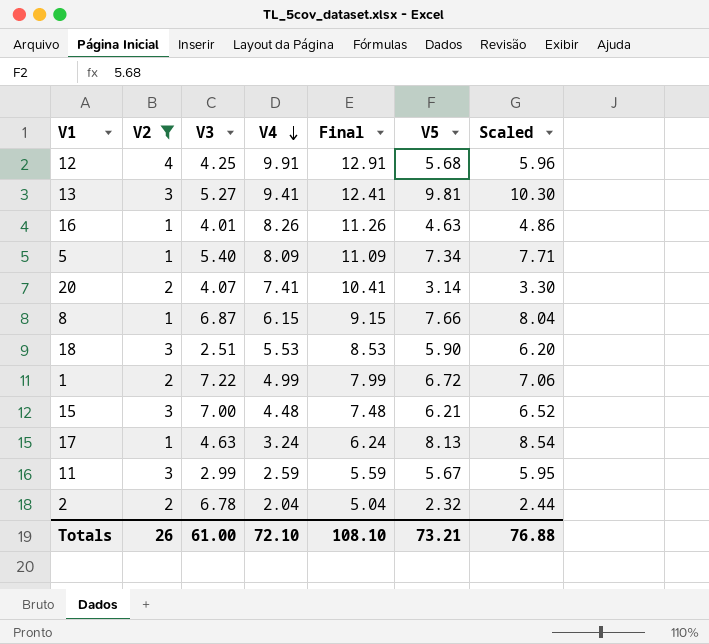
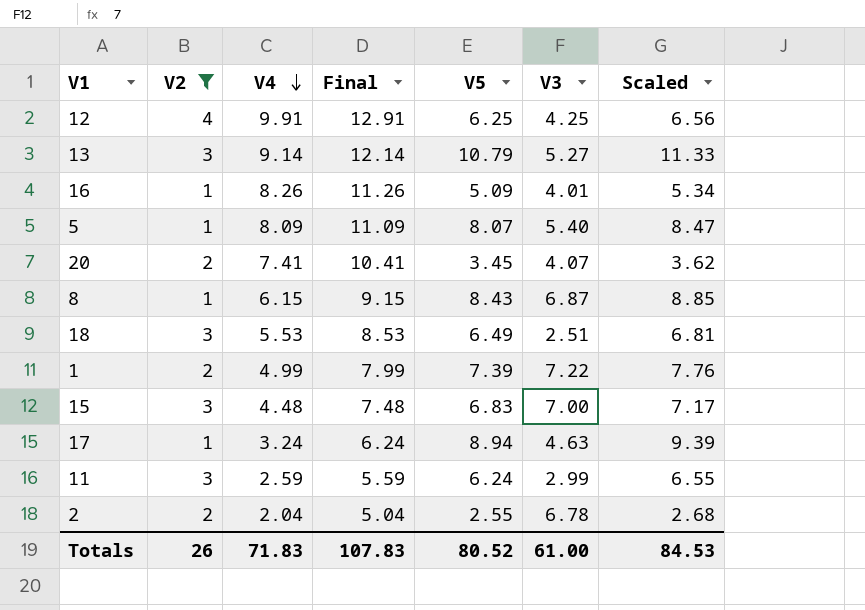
column V3 | position: 3 -> 6
12 | V5: 5.68 -> 6.25
12 | Scaled: 5.96 -> 6.56
13 | V4: 9.41 -> 9.14
13 | Final: 12.41 -> 12.14
13 | V5: 9.81 -> 10.79
13 | Scaled: 10.30 -> 11.33
16 | V5: 4.63 -> 5.09
16 | Scaled: 4.86 -> 5.34
5 | V5: 7.34 -> 8.07
5 | Scaled: 7.71 -> 8.47
20 | V5: 3.14 -> 3.45
20 | Scaled: 3.30 -> 3.62
8 | V5: 7.66 -> 8.43
8 | Scaled: 8.04 -> 8.85
18 | V5: 5.90 -> 6.49
18 | Scaled: 6.20 -> 6.81
1 | V5: 6.72 -> 7.39
1 | Scaled: 7.06 -> 7.76
15 | V5: 6.21 -> 6.83
15 | Scaled: 6.52 -> 7.17
17 | V5: 8.13 -> 8.94
17 | Scaled: 8.54 -> 9.39
11 | V5: 5.67 -> 6.24
11 | Scaled: 5.95 -> 6.55
2 | V5: 2.32 -> 2.55
2 | Scaled: 2.44 -> 2.68
Totals | V4: 72.10 -> 71.83
Totals | Final: 108.10 -> 107.83
Totals | V5: 73.21 -> 80.52
Totals | Scaled: 76.88 -> 84.53

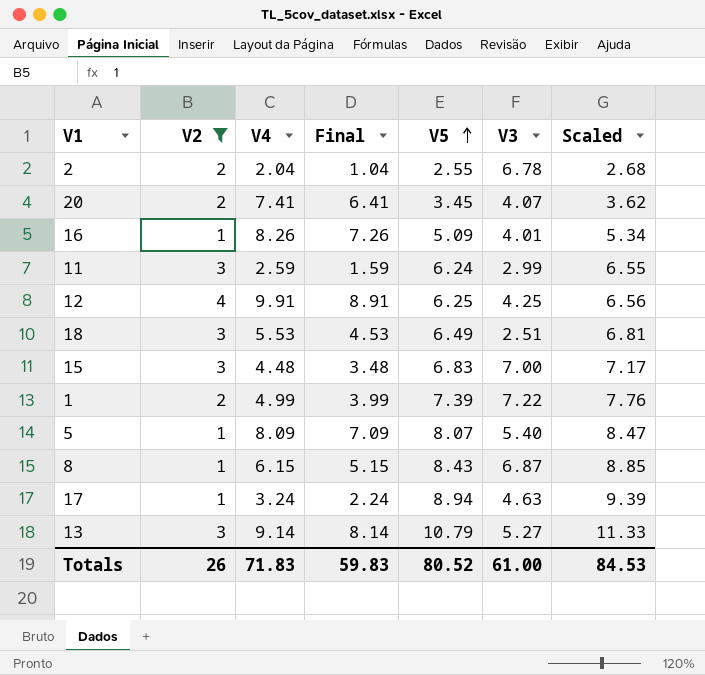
row order: V4 descending -> V5 ascending
column Final | formula: [V4] + 3 -> [V4] - 1
Totals | Final: 107.83 -> 59.83

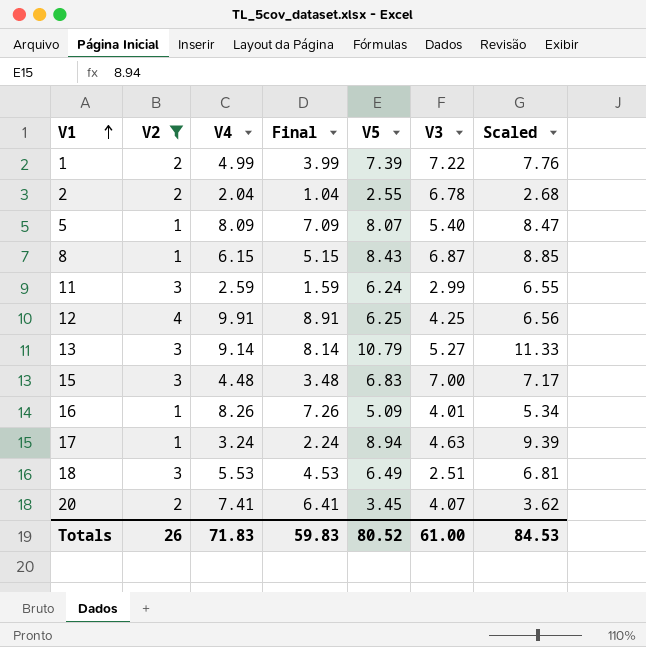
row order: V5 ascending -> V1 ascending

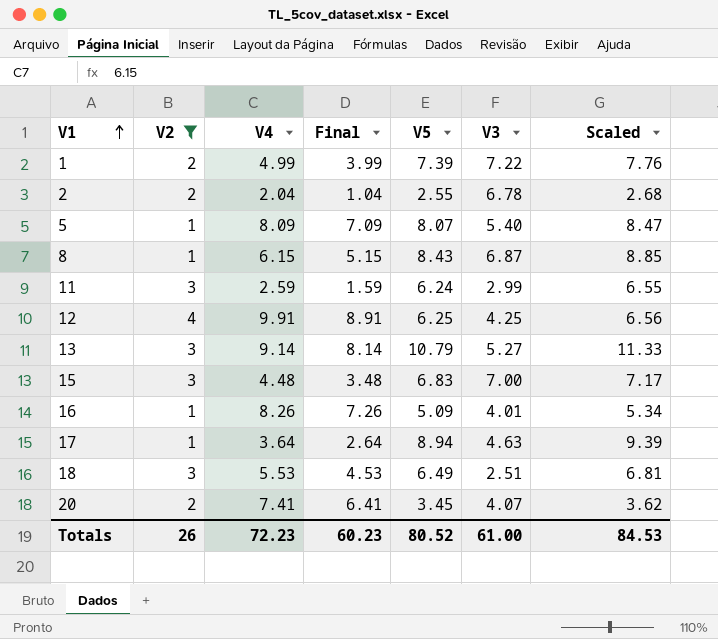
17 | V4: 3.24 -> 3.64
17 | Final: 2.24 -> 2.64
Totals | V4: 71.83 -> 72.23
Totals | Final: 59.83 -> 60.23

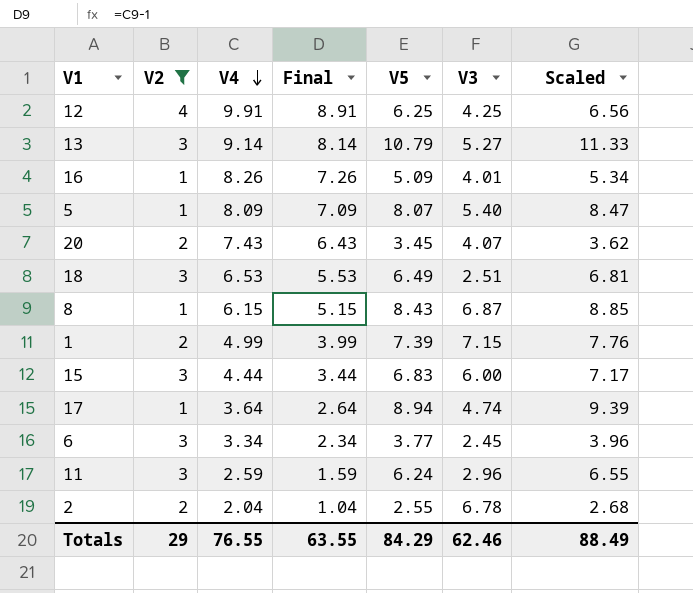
row order: V1 ascending -> V4 descending
20 | V4: 7.41 -> 7.43
20 | Final: 6.41 -> 6.43
18 | V4: 5.53 -> 6.53
18 | Final: 4.53 -> 5.53
1 | V3: 7.22 -> 7.15
15 | V4: 4.48 -> 4.44
15 | Final: 3.48 -> 3.44
15 | V3: 7.00 -> 6.00
17 | V3: 4.63 -> 4.74
row 6: none -> 3 | 3.34 | 2.34 | 3.77 | 2.45 | 3.96
11 | V3: 2.99 -> 2.96
Totals | V2: 26 -> 29
Totals | V4: 72.23 -> 76.55
Totals | Final: 60.23 -> 63.55
Totals | V5: 80.52 -> 84.29
Totals | V3: 61.00 -> 62.46
Totals | Scaled: 84.53 -> 88.49

